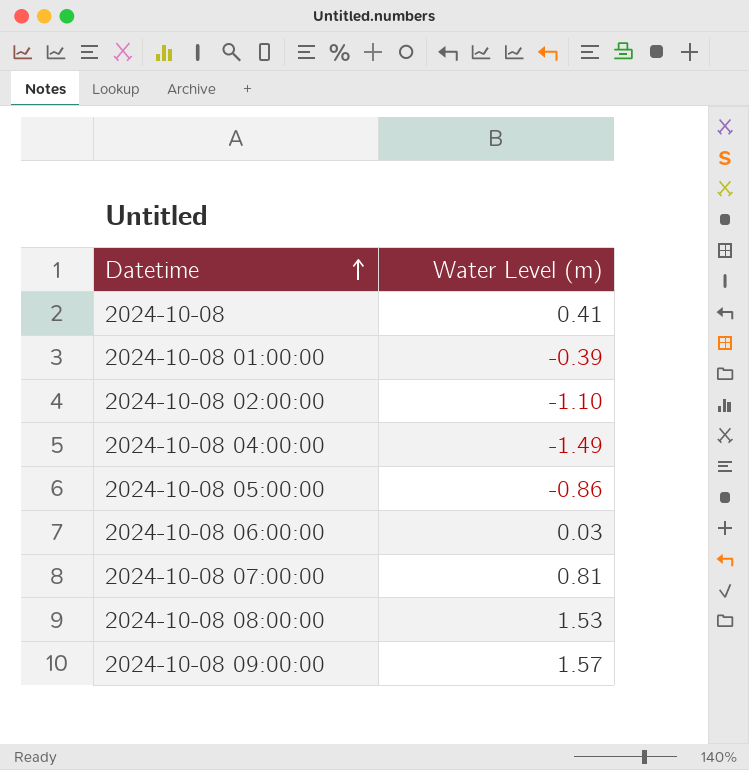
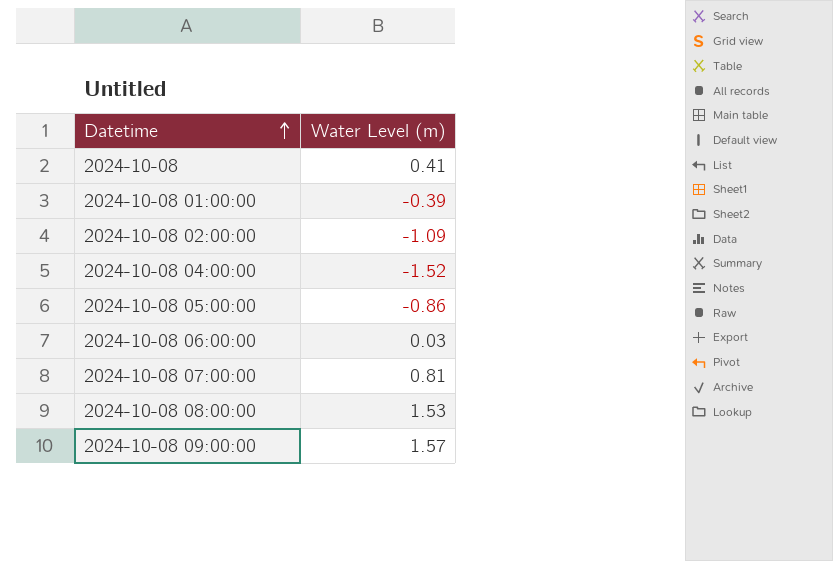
2024-10-08 02:00:00 | Water Level (m): -1.10 -> -1.09
2024-10-08 04:00:00 | Water Level (m): -1.49 -> -1.52

